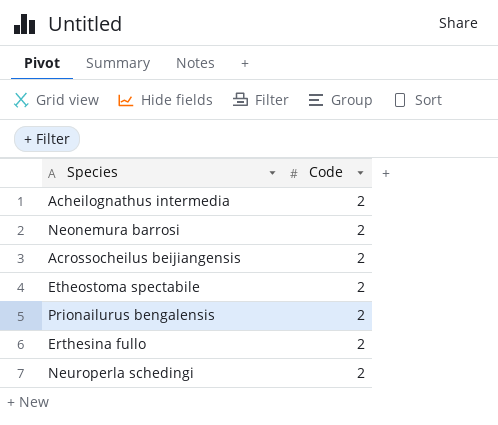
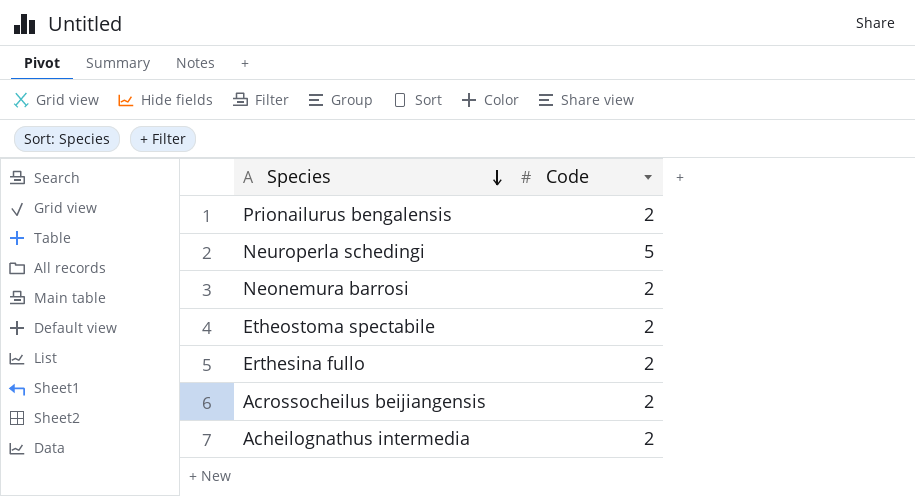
row order: none -> Species descending
Neuroperla schedingi | Code: 2 -> 5

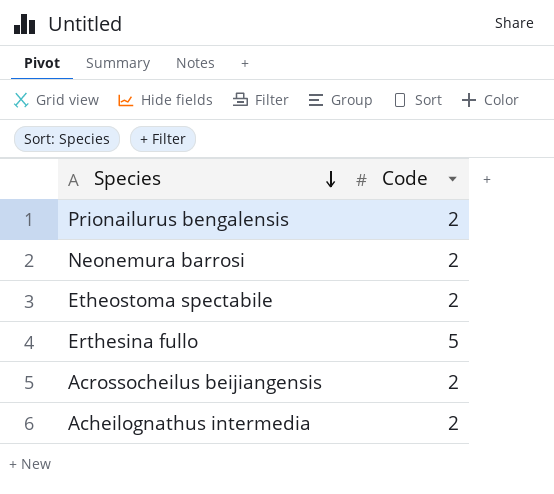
row Neuroperla schedingi: 5 -> none
Erthesina fullo | Code: 2 -> 5

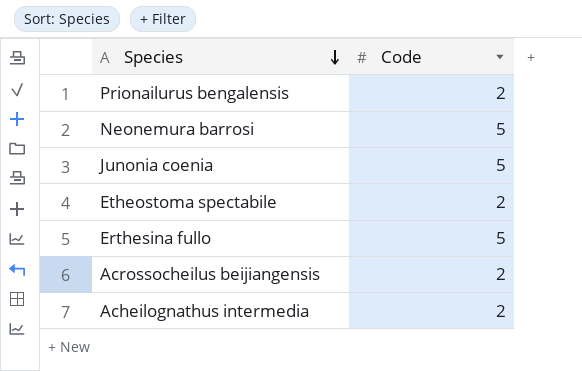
Neonemura barrosi | Code: 2 -> 5
row Junonia coenia: none -> 5

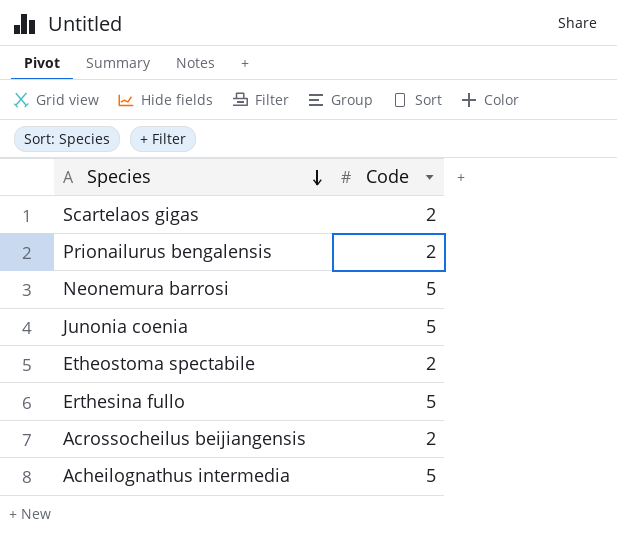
row Scartelaos gigas: none -> 2
Acheilognathus intermedia | Code: 2 -> 5

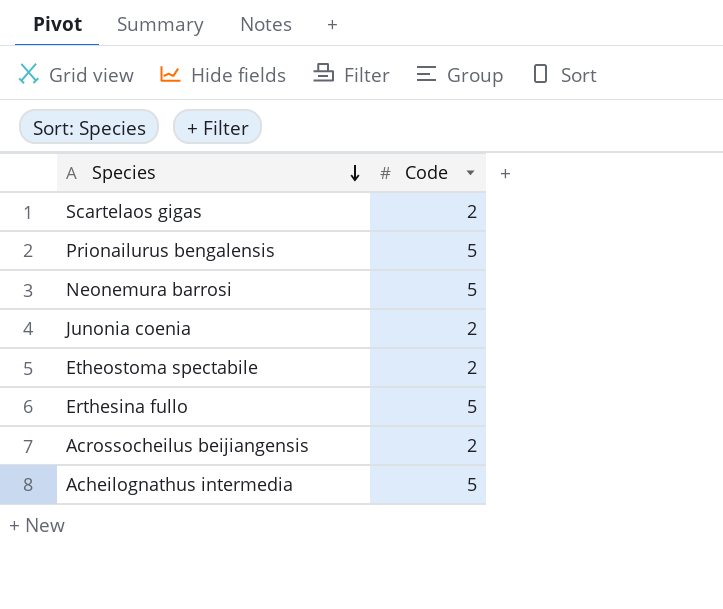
Prionailurus bengalensis | Code: 2 -> 5
Junonia coenia | Code: 5 -> 2

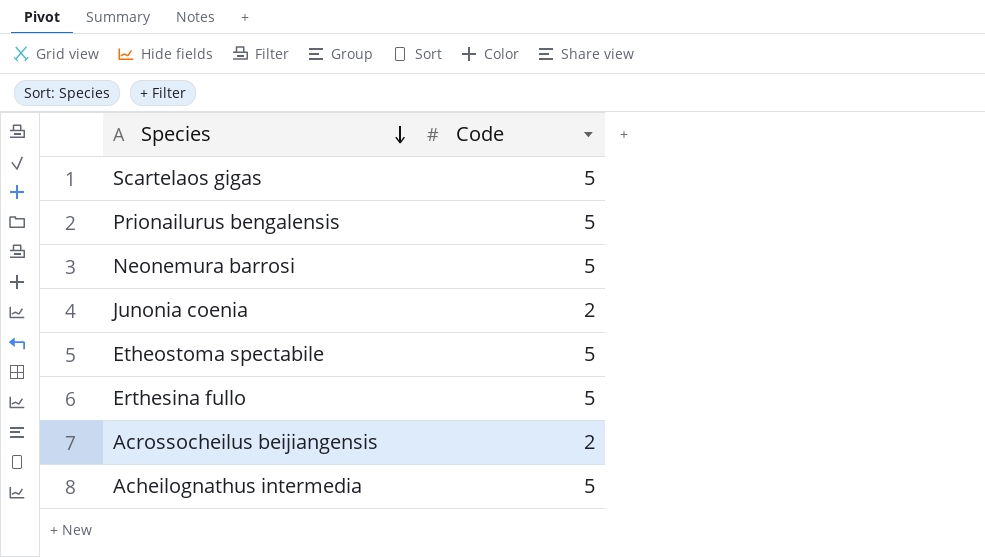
Scartelaos gigas | Code: 2 -> 5
Etheostoma spectabile | Code: 2 -> 5

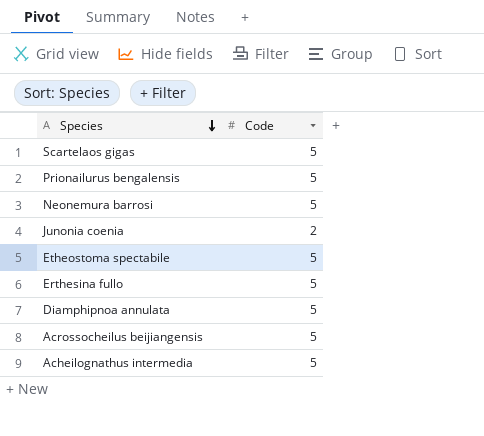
row Diamphipnoa annulata: none -> 5
Acrossocheilus beijiangensis | Code: 2 -> 5

